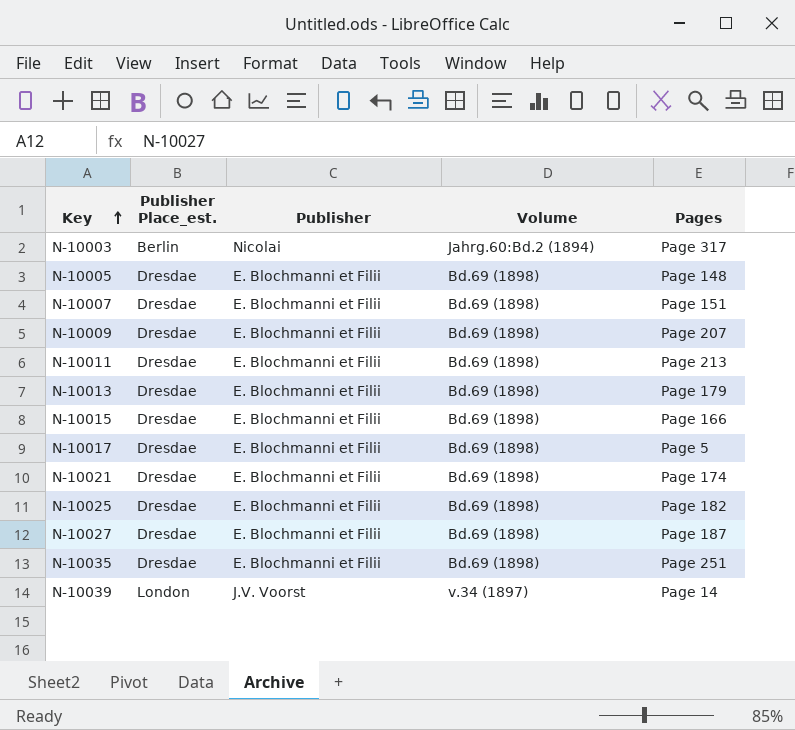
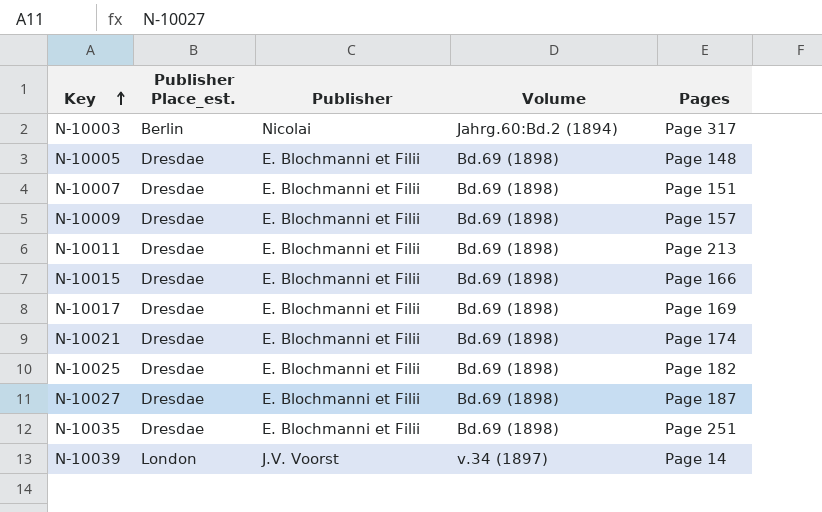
row N-10013: Dresdae | E. Blochmanni et Filii | Bd.69 (1898) | Page 179 -> none
N-10009 | Pages: Page 207 -> Page 157
N-10017 | Pages: Page 5 -> Page 169

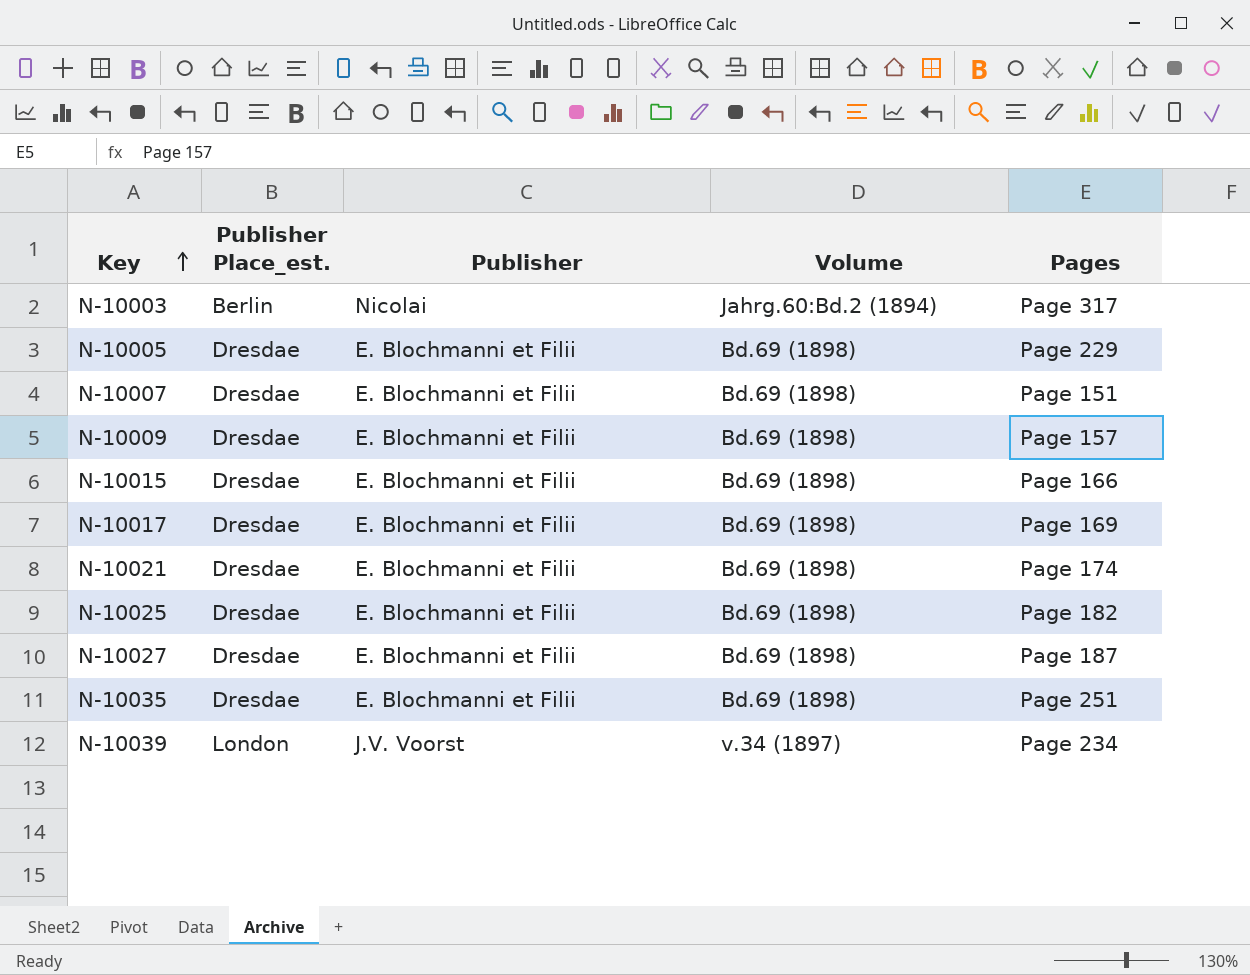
row N-10011: Dresdae | E. Blochmanni et Filii | Bd.69 (1898) | Page 213 -> none
N-10005 | Pages: Page 148 -> Page 229
N-10039 | Pages: Page 14 -> Page 234

